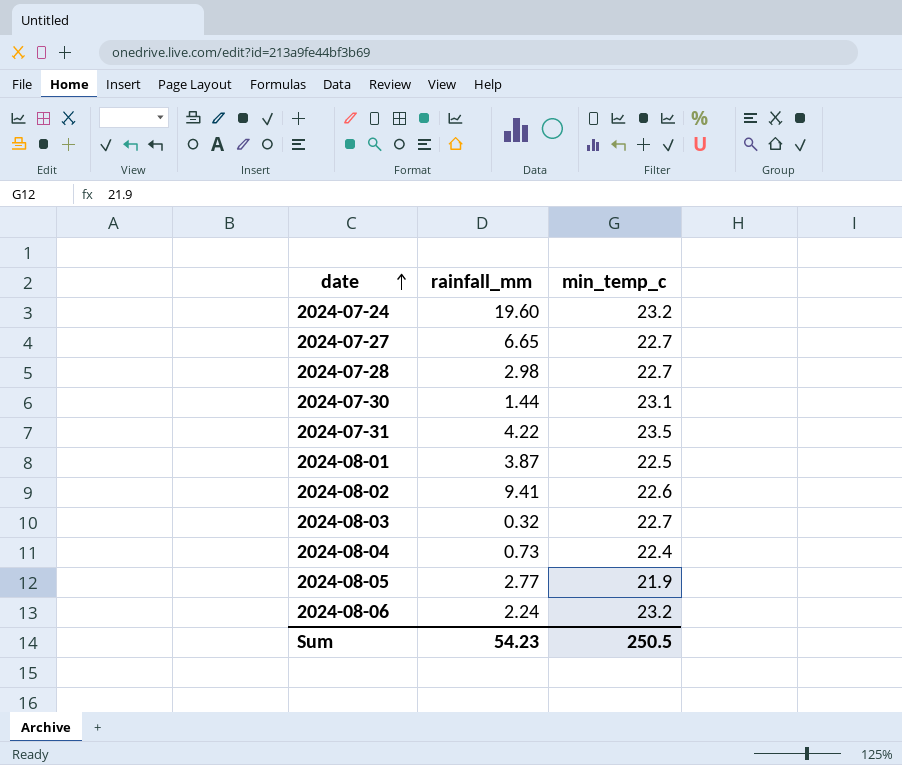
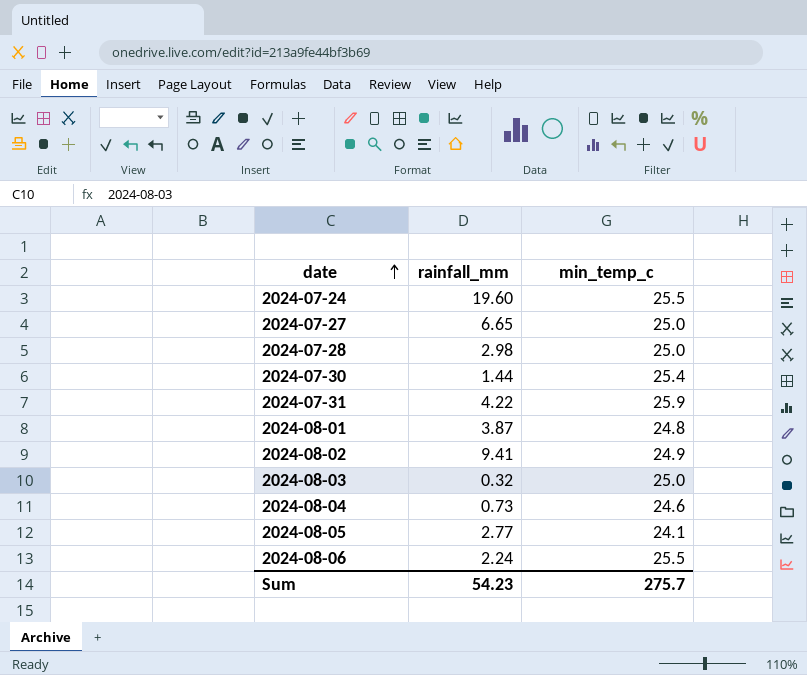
2024-07-24 | min_temp_c: 23.2 -> 25.5
2024-07-27 | min_temp_c: 22.7 -> 25.0
2024-07-28 | min_temp_c: 22.7 -> 25.0
2024-07-30 | min_temp_c: 23.1 -> 25.4
2024-07-31 | min_temp_c: 23.5 -> 25.9
2024-08-01 | min_temp_c: 22.5 -> 24.8
2024-08-02 | min_temp_c: 22.6 -> 24.9
2024-08-03 | min_temp_c: 22.7 -> 25.0
2024-08-04 | min_temp_c: 22.4 -> 24.6
2024-08-05 | min_temp_c: 21.9 -> 24.1
2024-08-06 | min_temp_c: 23.2 -> 25.5
Sum | min_temp_c: 250.5 -> 275.7

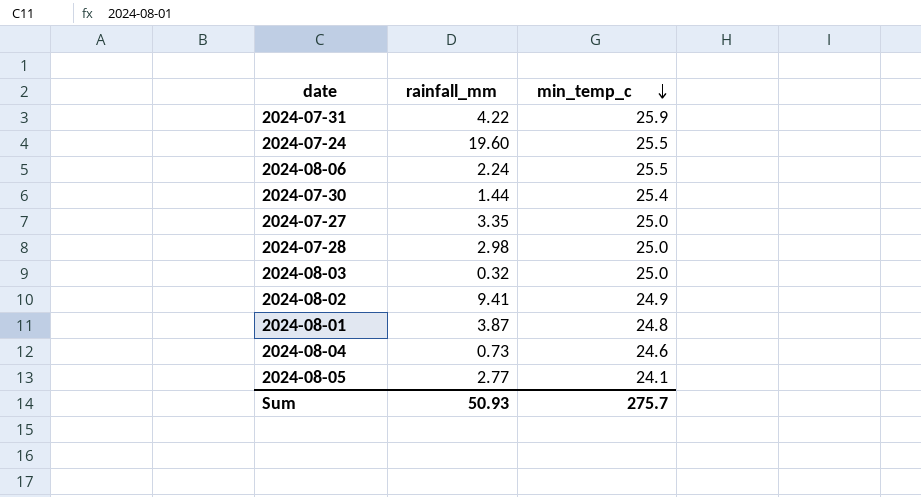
row order: date ascending -> min_temp_c descending
2024-07-27 | rainfall_mm: 6.65 -> 3.35
Sum | rainfall_mm: 54.23 -> 50.93

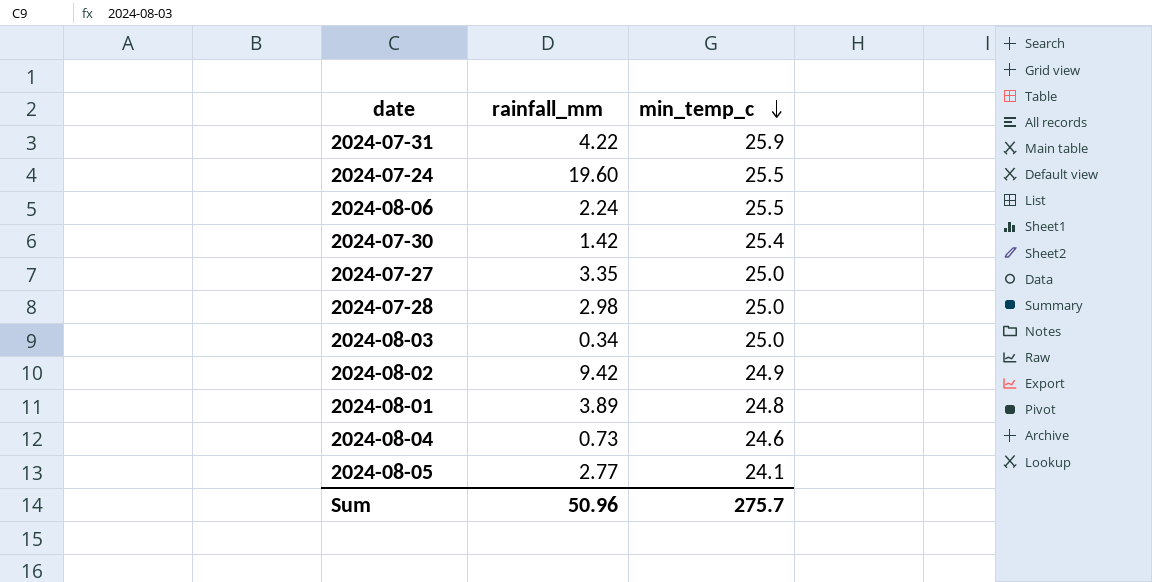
2024-07-30 | rainfall_mm: 1.44 -> 1.42
2024-08-03 | rainfall_mm: 0.32 -> 0.34
2024-08-02 | rainfall_mm: 9.41 -> 9.42
2024-08-01 | rainfall_mm: 3.87 -> 3.89
Sum | rainfall_mm: 50.93 -> 50.96

